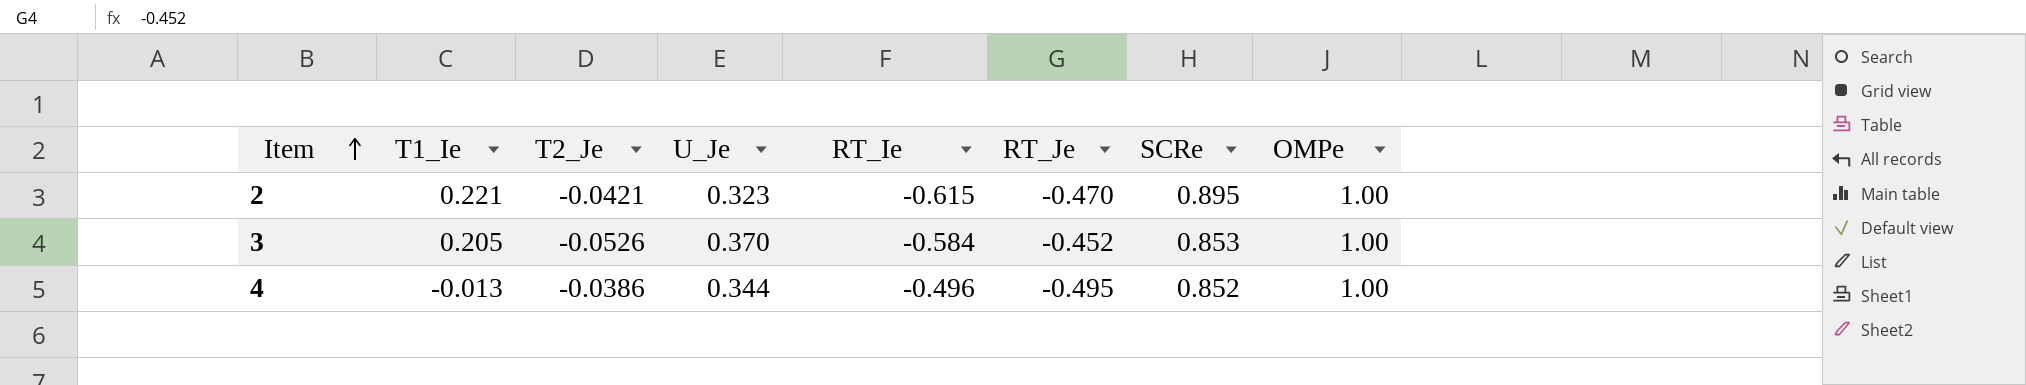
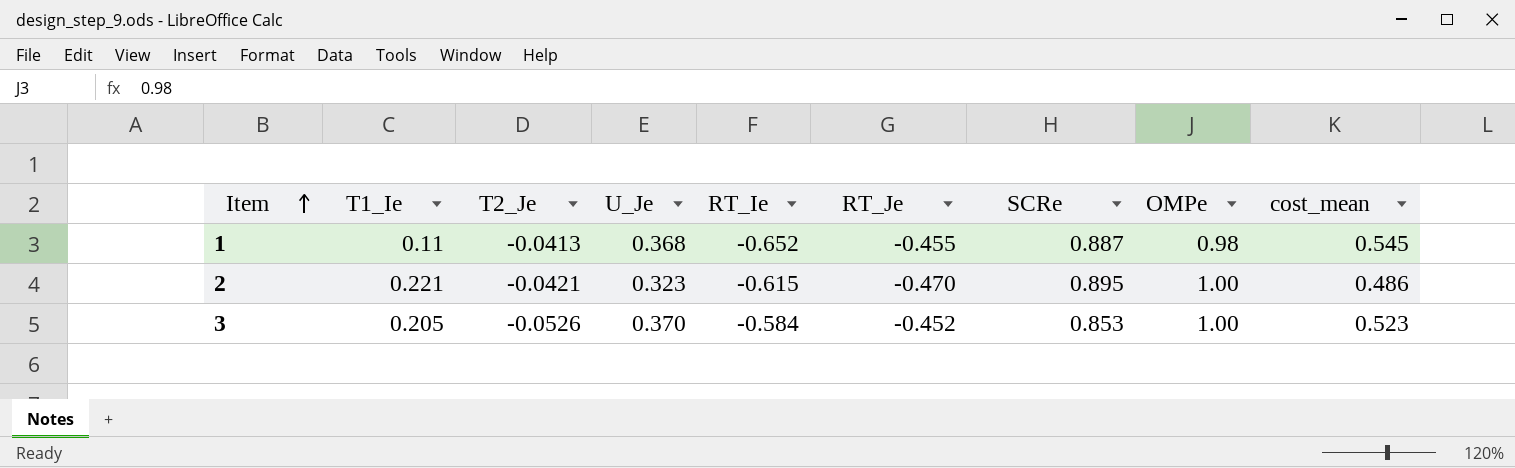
column cost_mean | position: none -> 9
row 4: -0.013 | -0.0386 | 0.344 | -0.496 | -0.495 | 0.852 | 1.00 -> none
row 1: none -> 0.11 | -0.0413 | 0.368 | -0.652 | -0.455 | 0.887 | 0.98 | 0.545

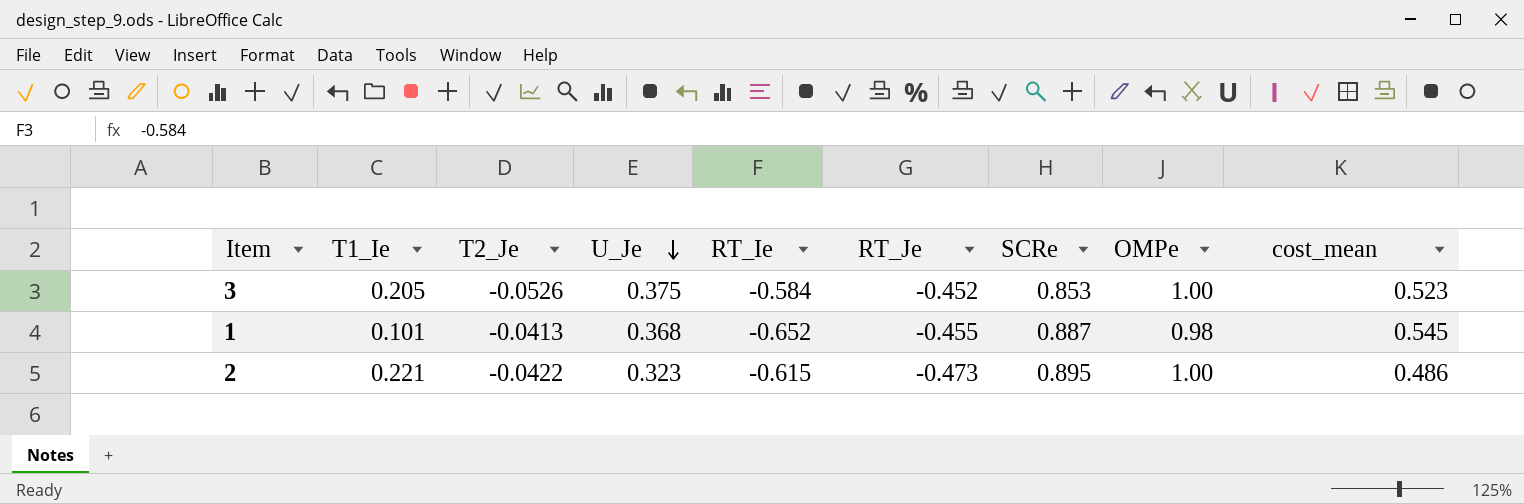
row order: Item ascending -> U_Je descending
3 | U_Je: 0.370 -> 0.375
1 | T1_Ie: 0.11 -> 0.101
2 | T2_Je: -0.0421 -> -0.0422
2 | RT_Je: -0.470 -> -0.473

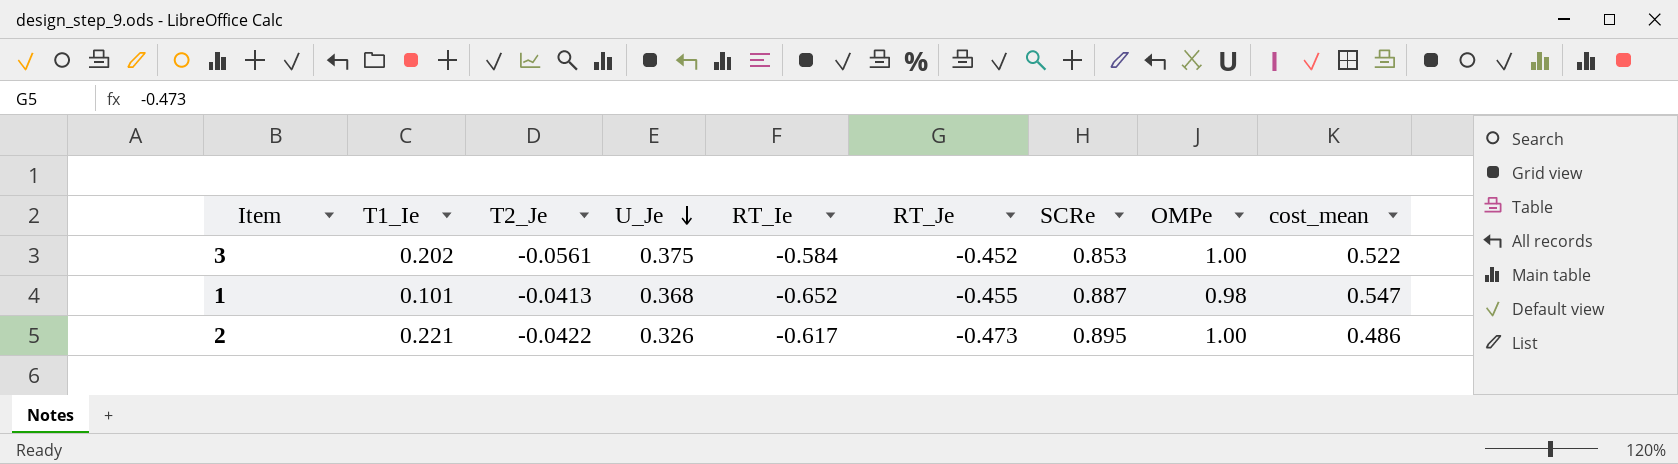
3 | T1_Ie: 0.205 -> 0.202
3 | T2_Je: -0.0526 -> -0.0561
3 | cost_mean: 0.523 -> 0.522
1 | cost_mean: 0.545 -> 0.547
2 | U_Je: 0.323 -> 0.326
2 | RT_Ie: -0.615 -> -0.617

